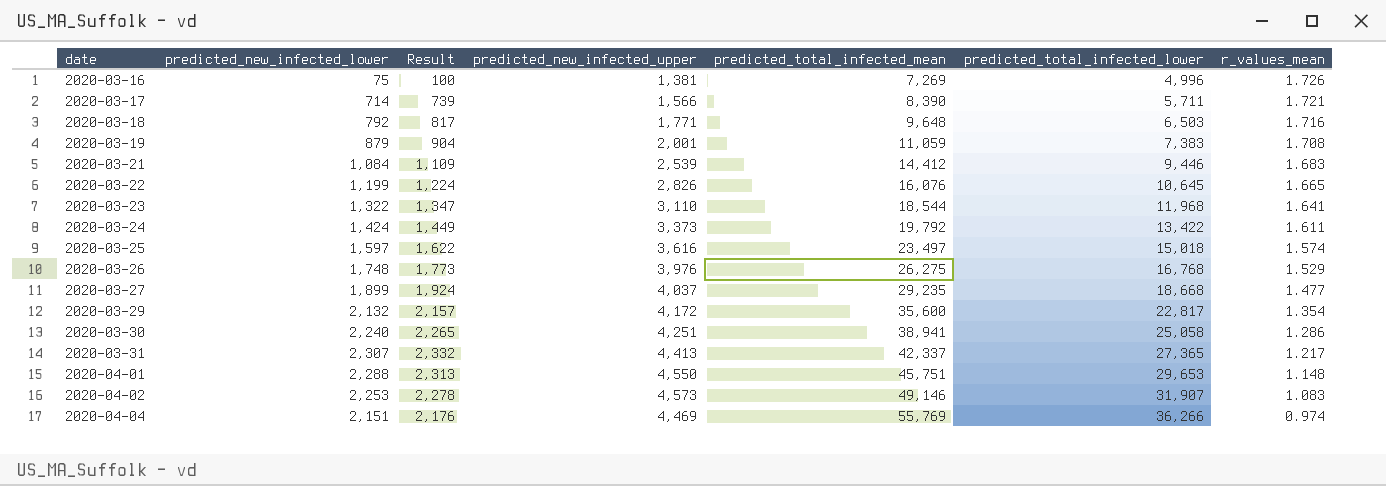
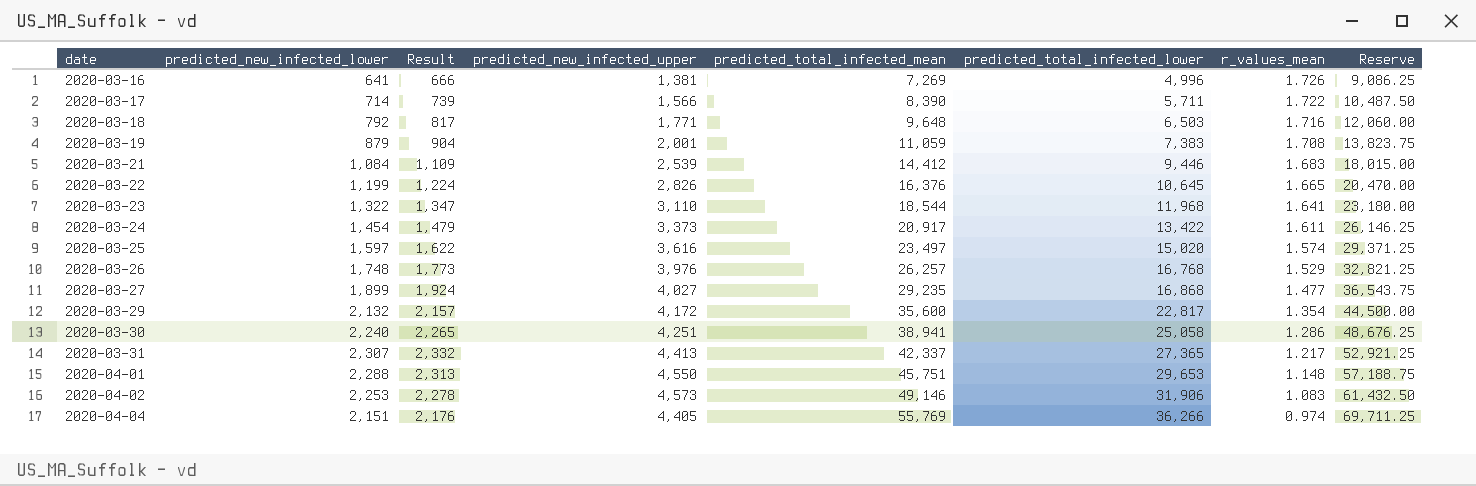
column Reserve | formula: none -> [predicted_total_infected_mean] * 1.25
2020-03-16 | predicted_new_infected_lower: 75 -> 641
2020-03-16 | Result: 100 -> 666
2020-03-17 | r_values_mean: 1.721 -> 1.722
2020-03-22 | predicted_total_infected_mean: 16,076 -> 16,376
2020-03-24 | predicted_new_infected_lower: 1,424 -> 1,454
2020-03-24 | Result: 1,449 -> 1,479
2020-03-24 | predicted_total_infected_mean: 19,792 -> 20,917
2020-03-25 | predicted_total_infected_lower: 15,018 -> 15,020
2020-03-26 | predicted_total_infected_mean: 26,275 -> 26,257
2020-03-27 | predicted_new_infected_upper: 4,037 -> 4,027
2020-03-27 | predicted_total_infected_lower: 18,668 -> 16,868
2020-04-02 | predicted_total_infected_lower: 31,907 -> 31,906
2020-04-04 | predicted_new_infected_upper: 4,469 -> 4,405

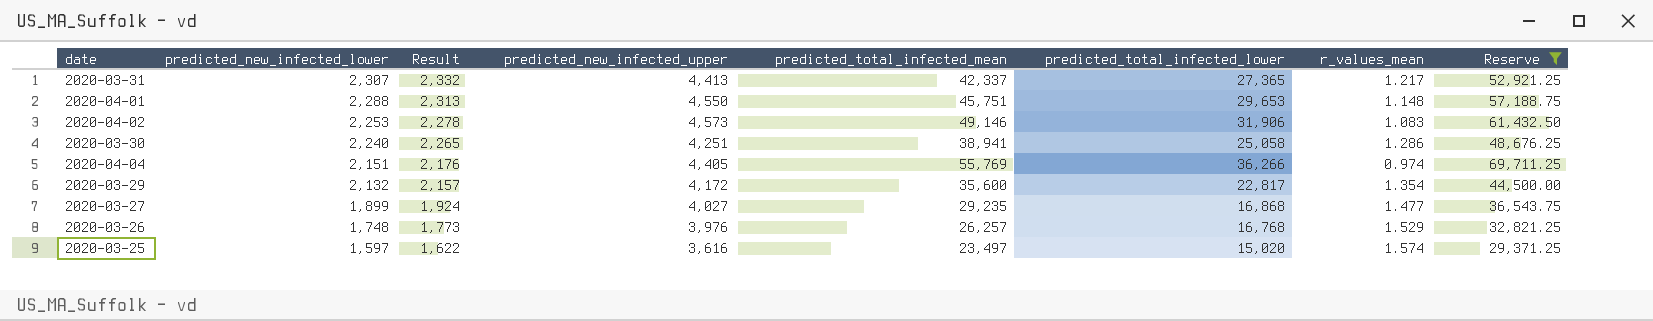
filter: none -> Reserve >= 29,371.25
row order: date ascending -> predicted_new_infected_lower descending

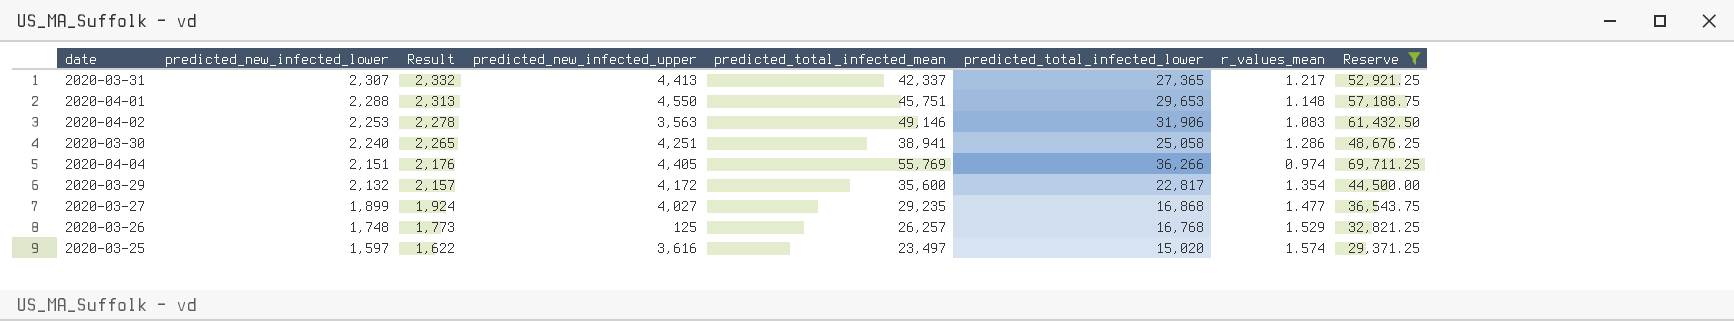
2020-04-02 | predicted_new_infected_upper: 4,573 -> 3,563
2020-03-26 | predicted_new_infected_upper: 3,976 -> 125

